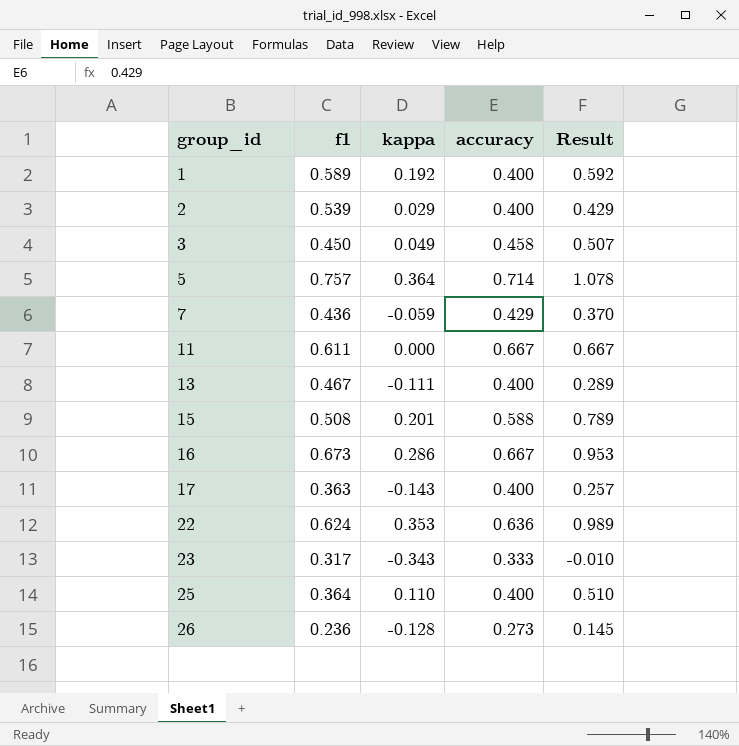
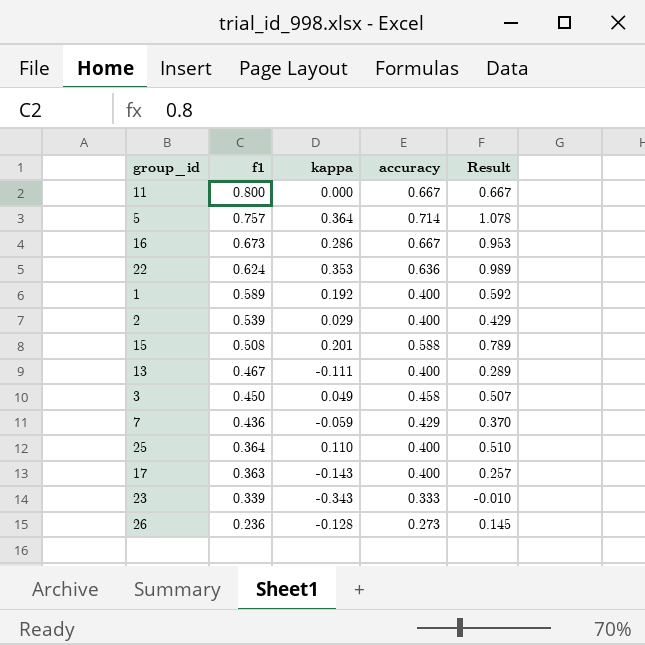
row order: group_id ascending -> f1 descending
11 | f1: 0.611 -> 0.800
23 | f1: 0.317 -> 0.339

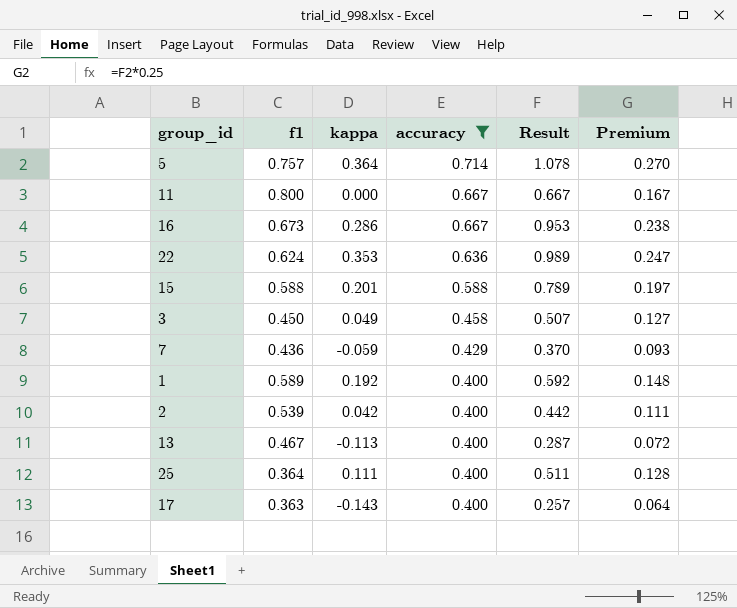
filter: none -> accuracy >= 0.400
row order: f1 descending -> accuracy descending
column Premium | formula: none -> [Result] * 0.25
15 | f1: 0.508 -> 0.588
2 | kappa: 0.029 -> 0.042
2 | Result: 0.429 -> 0.442
13 | kappa: -0.111 -> -0.113
13 | Result: 0.289 -> 0.287
25 | kappa: 0.110 -> 0.111
25 | Result: 0.510 -> 0.511

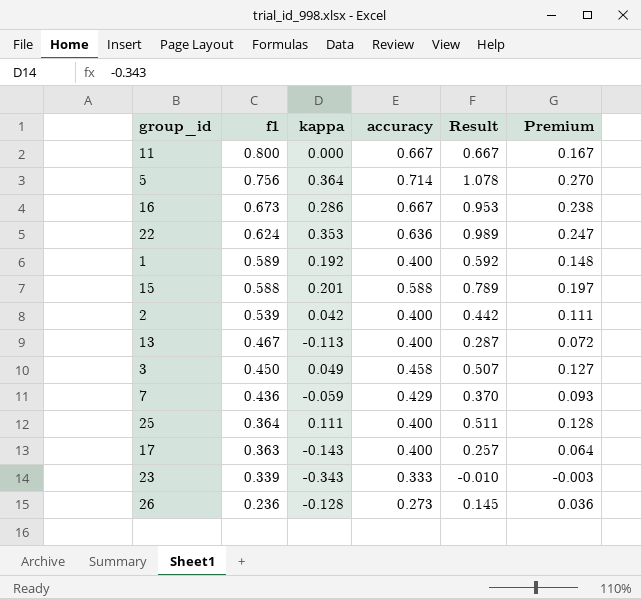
filter: accuracy >= 0.400 -> none
row order: accuracy descending -> f1 descending
5 | f1: 0.757 -> 0.756

